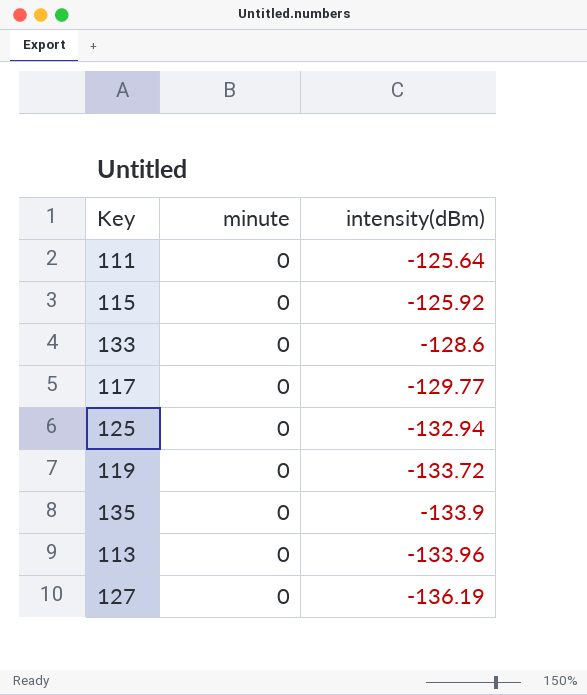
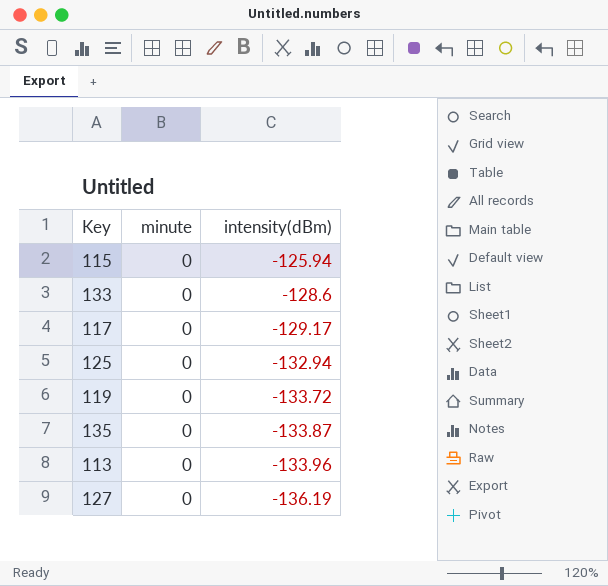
row 111: 0 | -125.64 -> none
115 | intensity(dBm): -125.92 -> -125.94
117 | intensity(dBm): -129.77 -> -129.17
135 | intensity(dBm): -133.9 -> -133.87

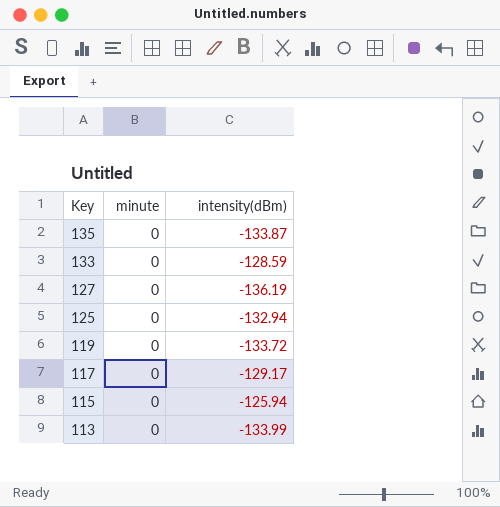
row order: intensity(dBm) descending -> Key descending
133 | intensity(dBm): -128.6 -> -128.59
113 | intensity(dBm): -133.96 -> -133.99

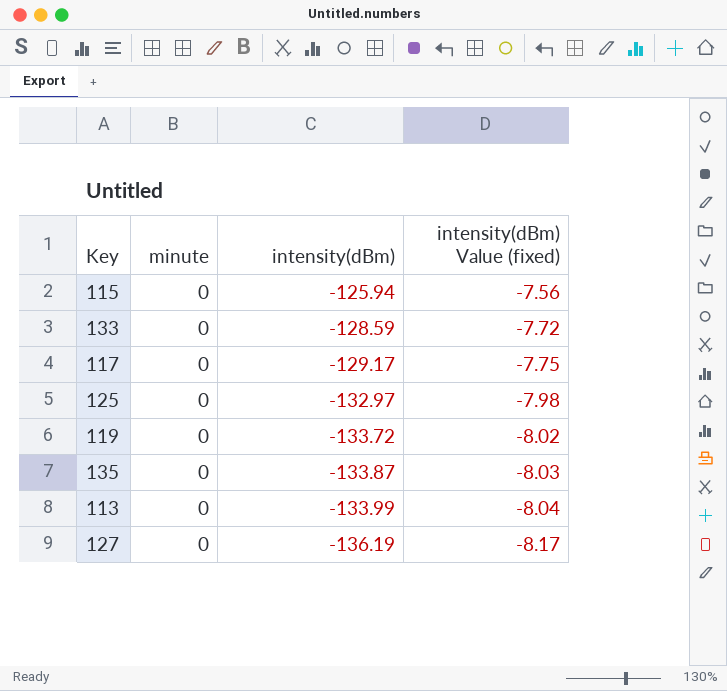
row order: Key descending -> intensity(dBm) descending
column intensity(dBm) Value (fixed) | formula: none -> [intensity(dBm)] * 0.06
125 | intensity(dBm): -132.94 -> -132.97

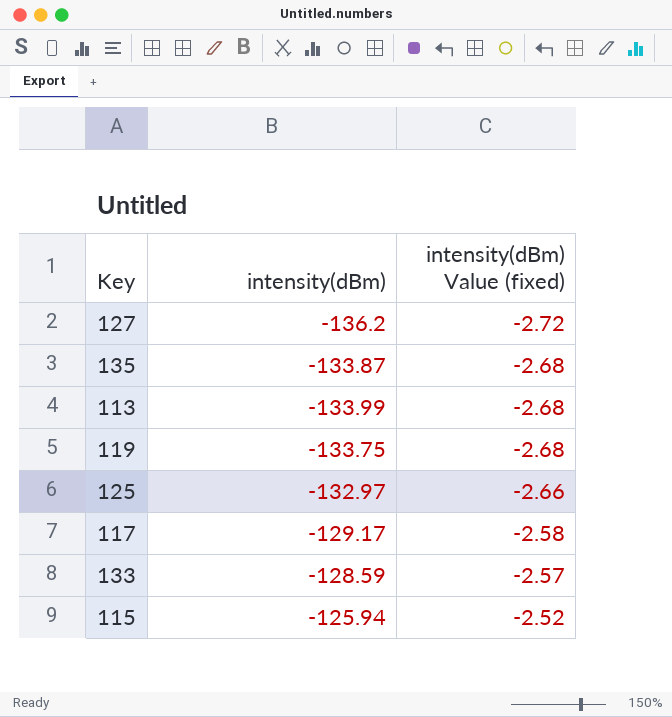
row order: intensity(dBm) descending -> intensity(dBm) Value (fixed) ascending
column minute | position: 2 -> none
column intensity(dBm) Value (fixed) | formula: [intensity(dBm)] * 0.06 -> [intensity(dBm)] * 0.02
127 | intensity(dBm): -136.19 -> -136.2
119 | intensity(dBm): -133.72 -> -133.75

